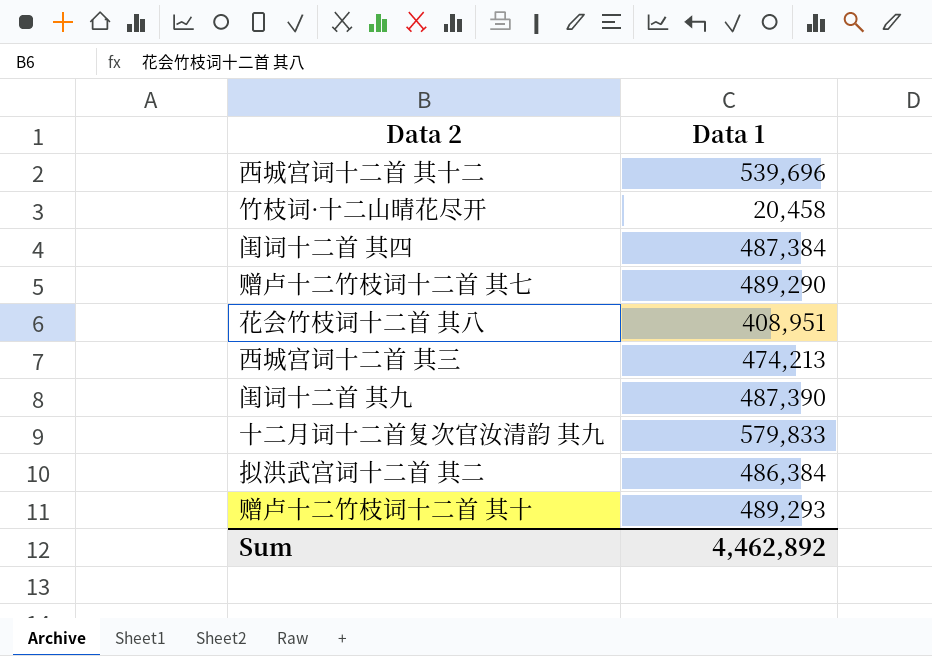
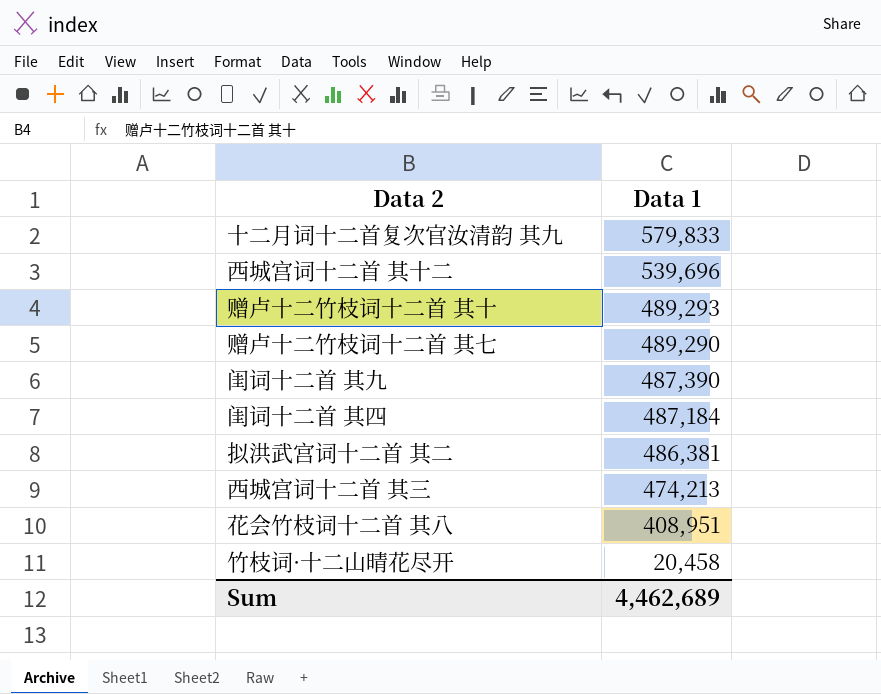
row order: none -> Data 1 descending
闺词十二首 其四 | Data 1: 487,384 -> 487,184
拟洪武宫词十二首 其二 | Data 1: 486,384 -> 486,381
Sum | Data 1: 4,462,892 -> 4,462,689

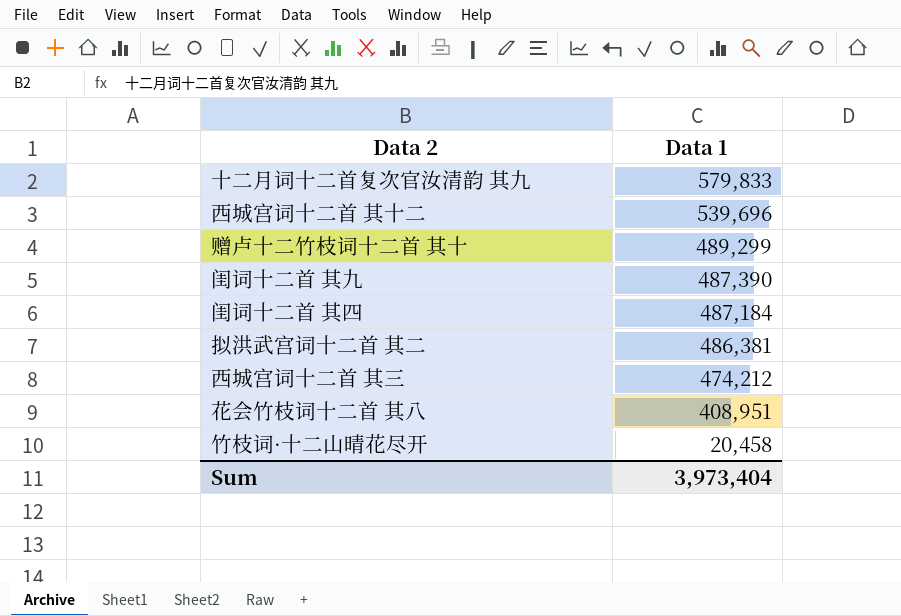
row 赠卢十二竹枝词十二首 其七: 489,290 -> none
赠卢十二竹枝词十二首 其十 | Data 1: 489,293 -> 489,299
西城宫词十二首 其三 | Data 1: 474,213 -> 474,212
Sum | Data 1: 4,462,689 -> 3,973,404

